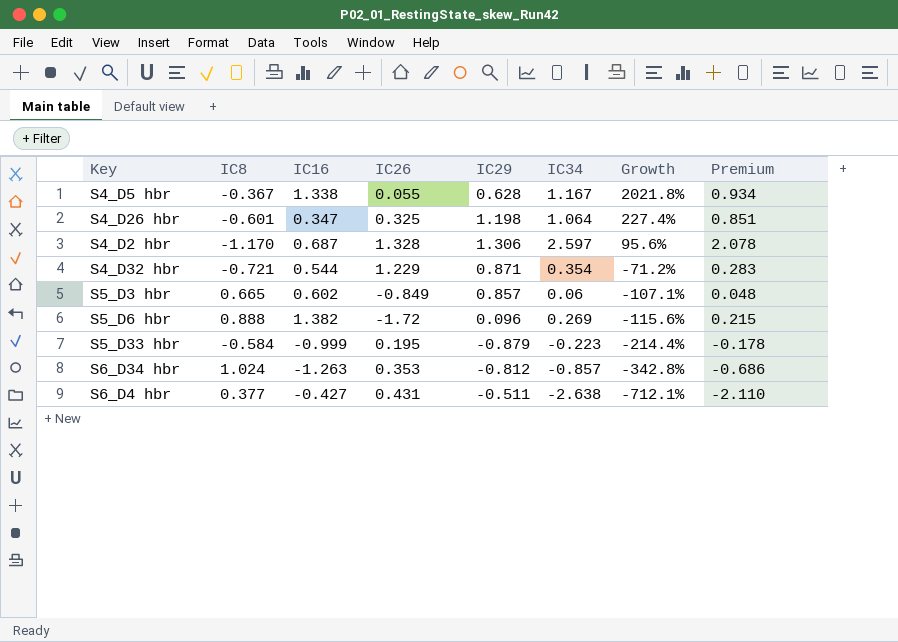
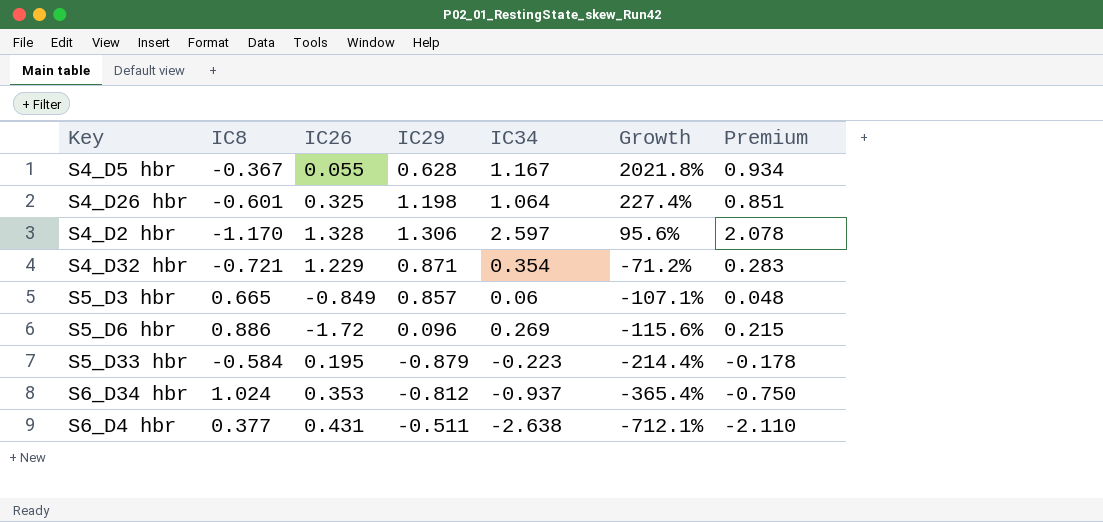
column IC16 | position: 3 -> none
S5_D6 hbr | IC8: 0.888 -> 0.886
S6_D34 hbr | IC34: -0.857 -> -0.937
S6_D34 hbr | Growth: -342.8% -> -365.4%
S6_D34 hbr | Premium: -0.686 -> -0.750

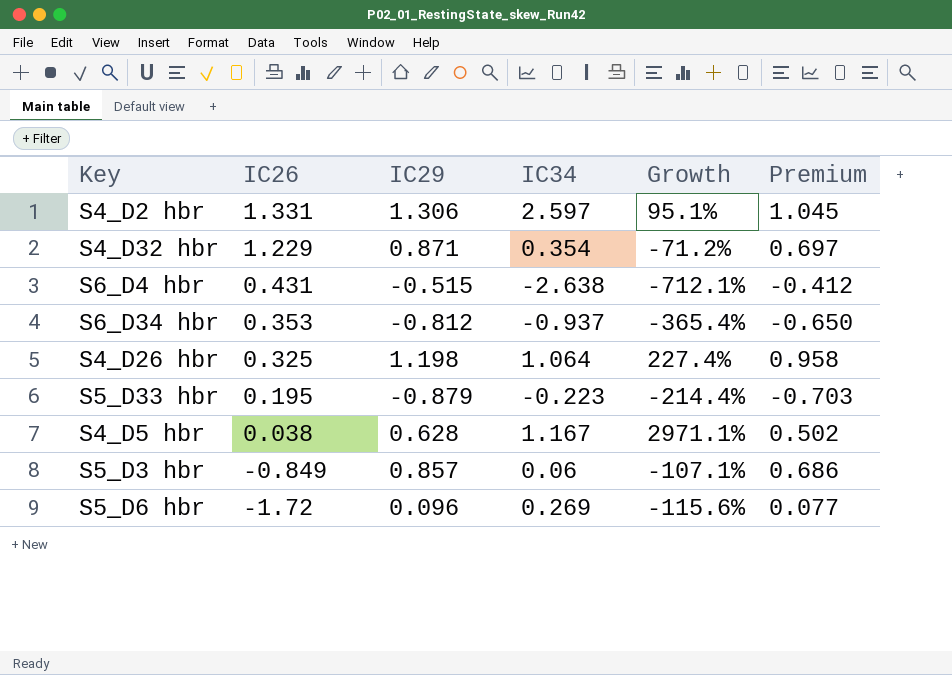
row order: Growth descending -> IC26 descending
column IC8 | position: 2 -> none
column Premium | formula: [IC34] * 0.8 -> [IC29] * 0.8
S4_D2 hbr | IC26: 1.328 -> 1.331
S4_D2 hbr | Growth: 95.6% -> 95.1%
S6_D4 hbr | IC29: -0.511 -> -0.515
S4_D5 hbr | IC26: 0.055 -> 0.038
S4_D5 hbr | Growth: 2021.8% -> 2971.1%

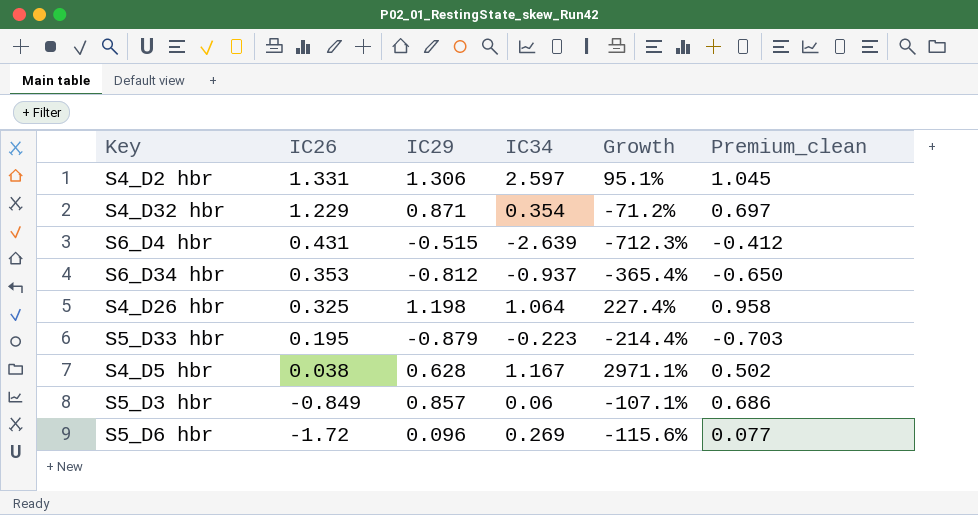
column name: Premium -> Premium_clean
S6_D4 hbr | IC34: -2.638 -> -2.639
S6_D4 hbr | Growth: -712.1% -> -712.3%

